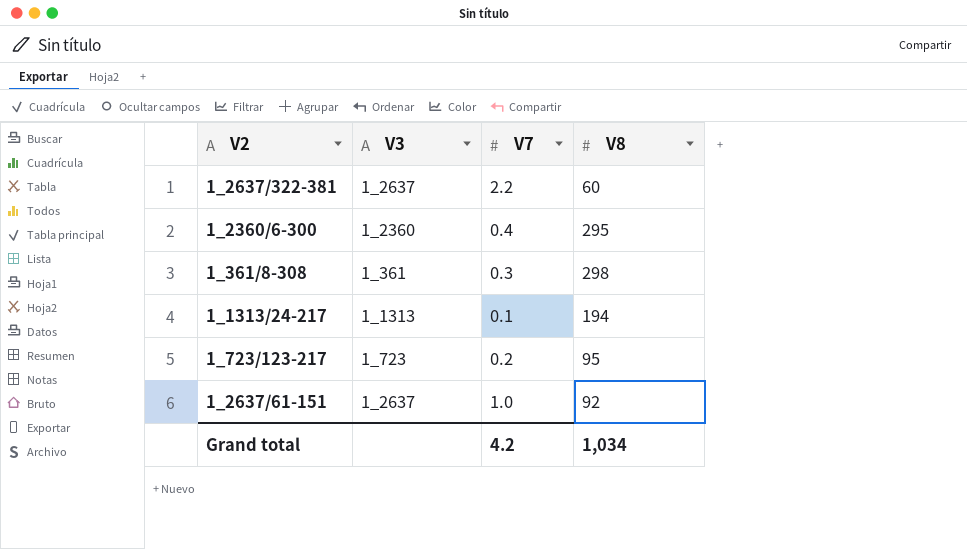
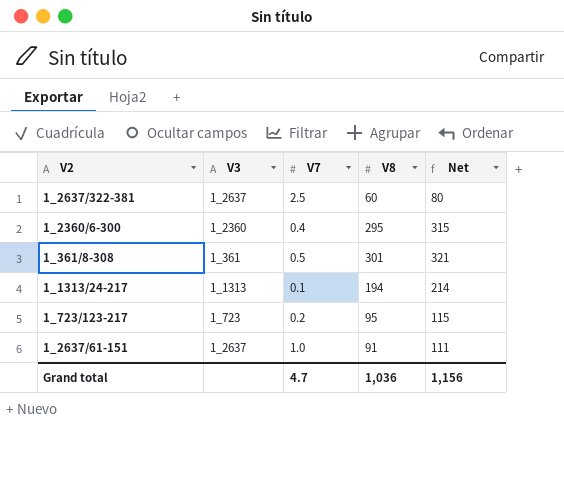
column Net | formula: none -> [V8] + 20
1_2637/322-381 | V7: 2.2 -> 2.5
1_361/8-308 | V7: 0.3 -> 0.5
1_361/8-308 | V8: 298 -> 301
1_2637/61-151 | V8: 92 -> 91
Grand total | V7: 4.2 -> 4.7
Grand total | V8: 1,034 -> 1,036

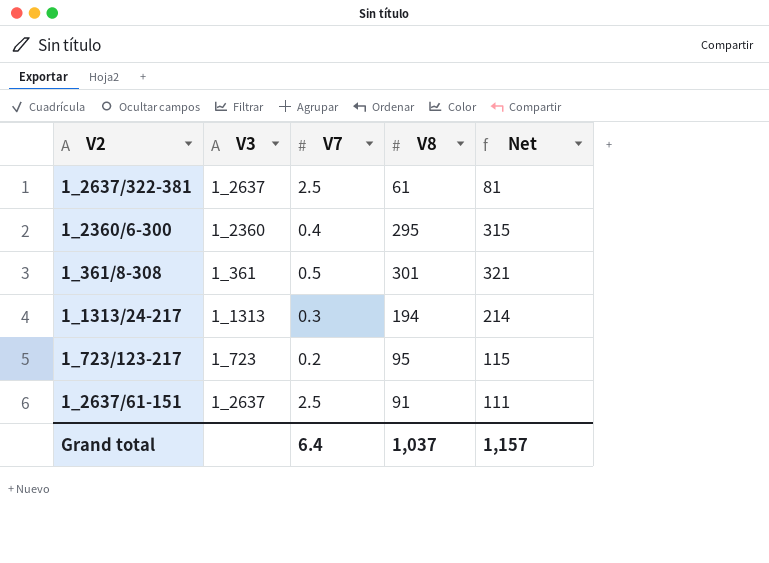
1_2637/322-381 | V8: 60 -> 61
1_2637/322-381 | Net: 80 -> 81
1_1313/24-217 | V7: 0.1 -> 0.3
1_2637/61-151 | V7: 1.0 -> 2.5
Grand total | V7: 4.7 -> 6.4
Grand total | V8: 1,036 -> 1,037
Grand total | Net: 1,156 -> 1,157

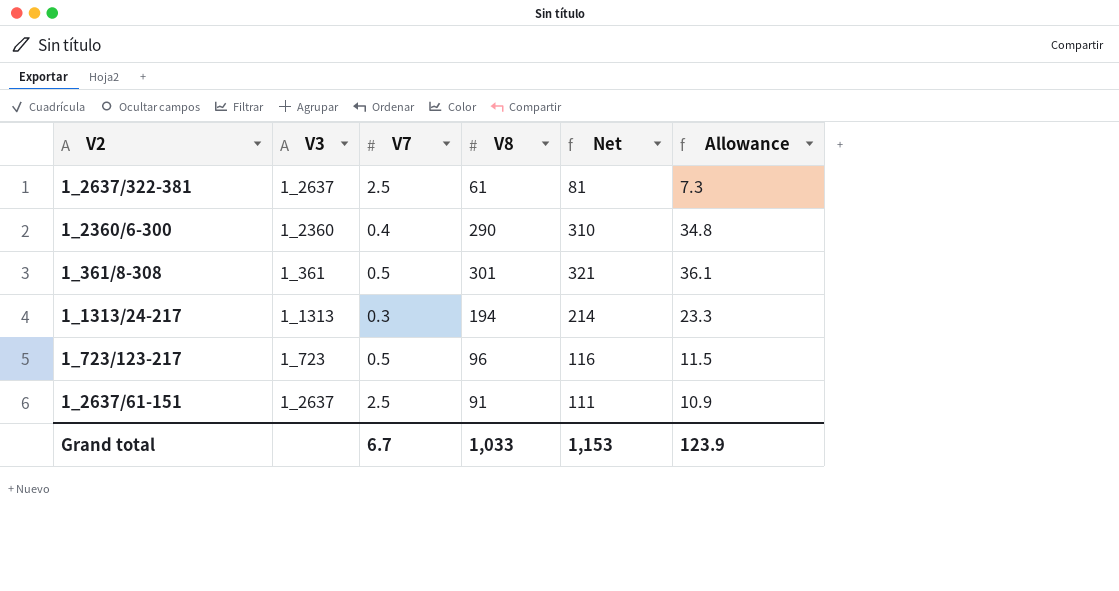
column Allowance | formula: none -> [V8] * 0.12
1_2360/6-300 | V8: 295 -> 290
1_2360/6-300 | Net: 315 -> 310
1_723/123-217 | V7: 0.2 -> 0.5
1_723/123-217 | V8: 95 -> 96
1_723/123-217 | Net: 115 -> 116
Grand total | V7: 6.4 -> 6.7
Grand total | V8: 1,037 -> 1,033
Grand total | Net: 1,157 -> 1,153

